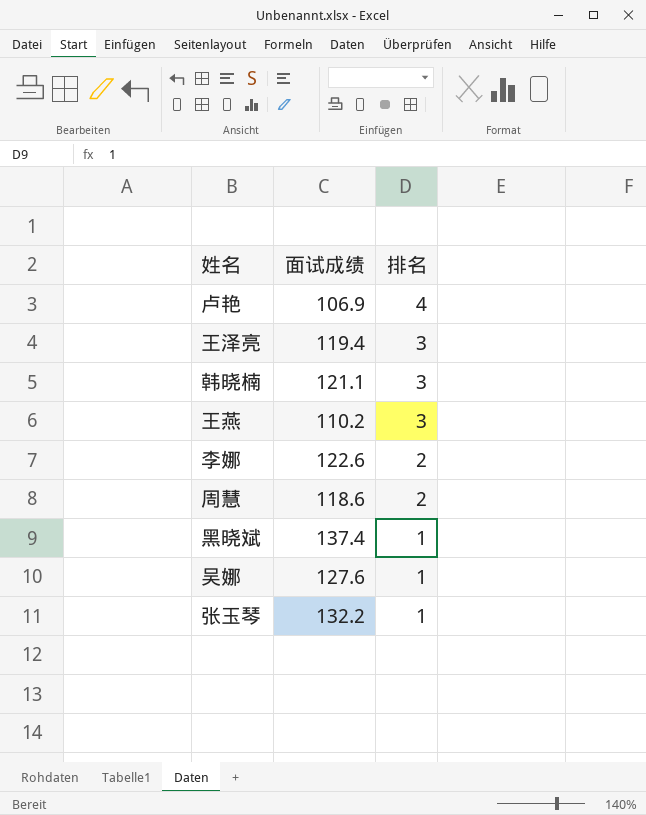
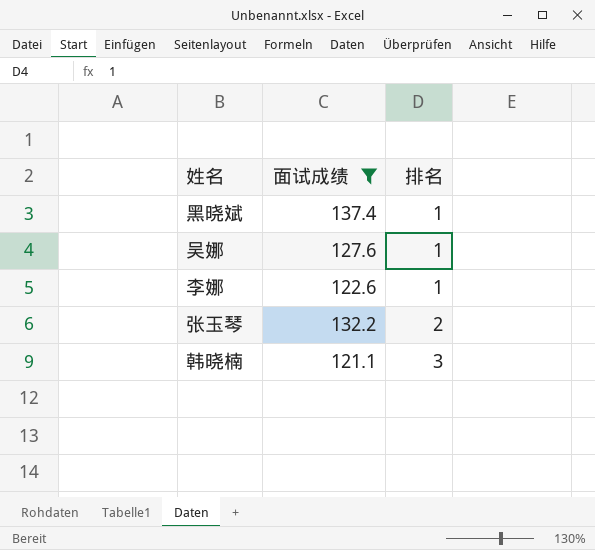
filter: none -> 面试成绩 >= 121.1
row order: 排名 descending -> 排名 ascending
李娜 | 排名: 2 -> 1
张玉琴 | 排名: 1 -> 2

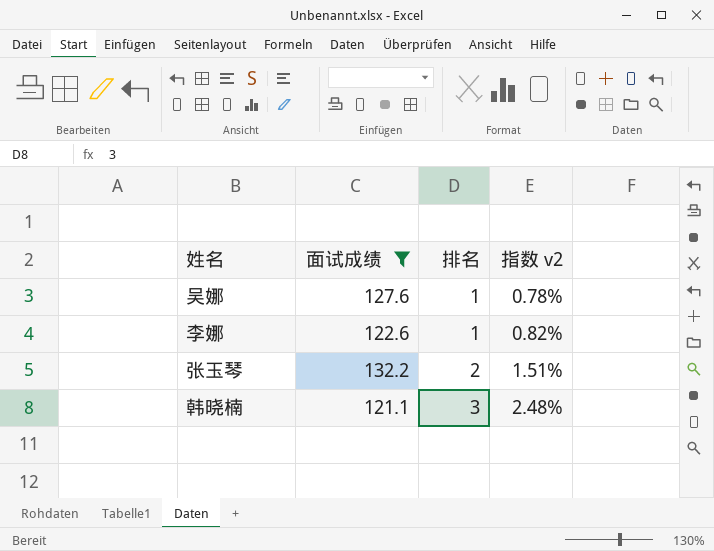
column 指数 v2 | formula: none -> [排名] / [面试成绩]
row 黑晓斌: 137.4 | 1 -> none

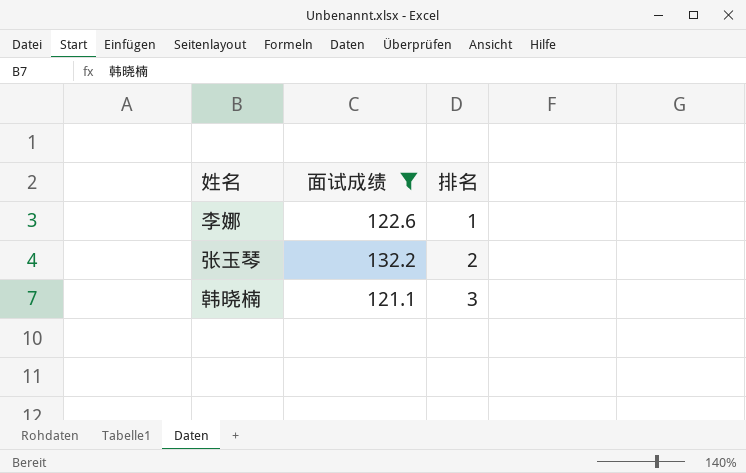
column 指数 v2 | formula: [排名] / [面试成绩] -> none
row 吴娜: 127.6 | 1 | 0.78% -> none

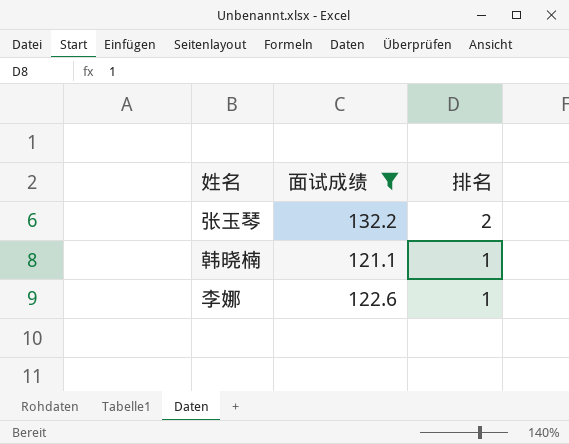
row order: 排名 ascending -> 排名 descending
韩晓楠 | 排名: 3 -> 1

